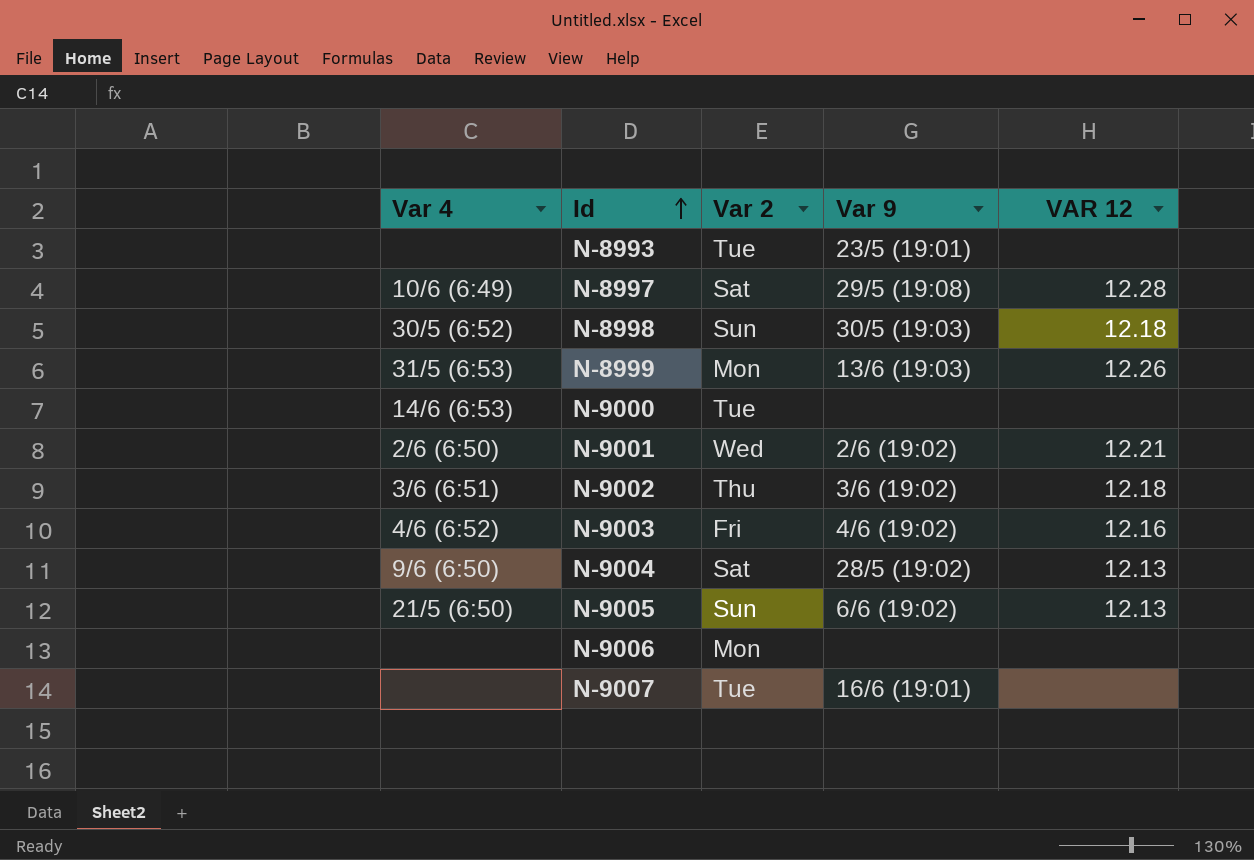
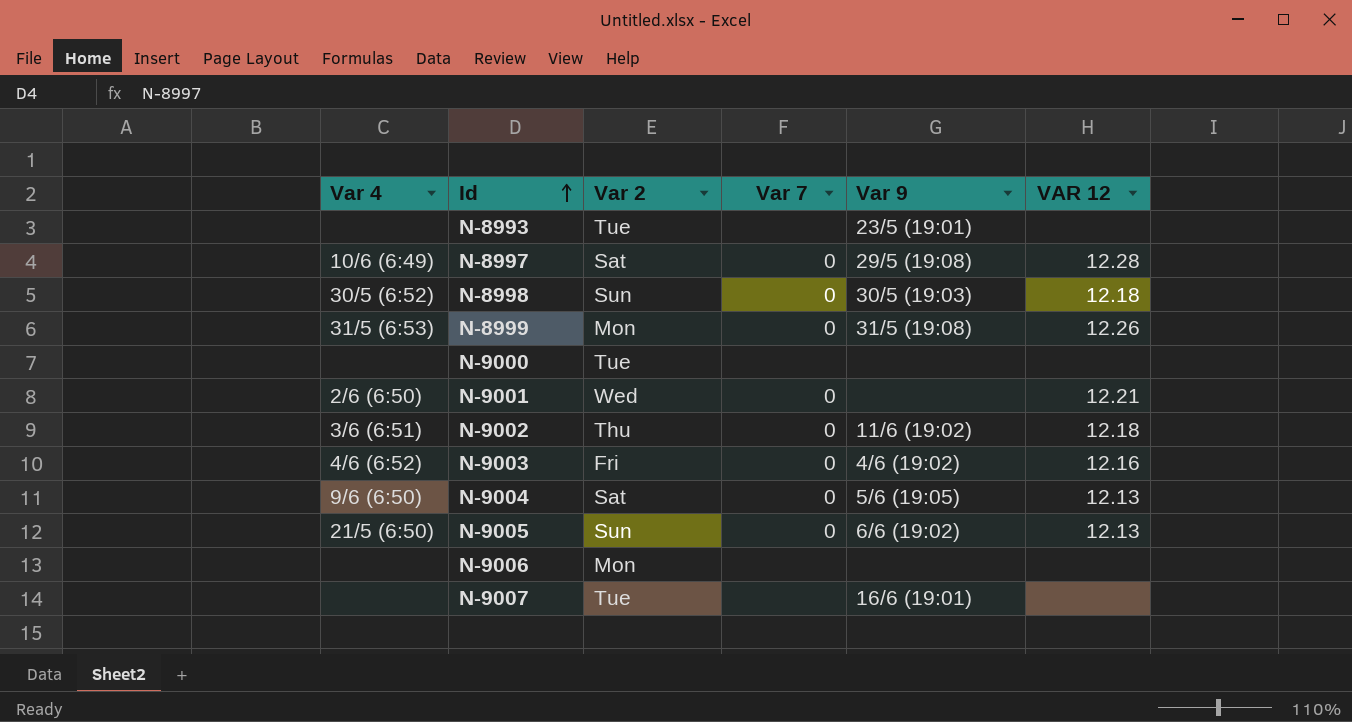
column Var 7 | position: none -> 4
N-8999 | Var 9: 13/6 (19:03) -> 31/5 (19:08)
N-9000 | Var 4: 14/6 (6:53) -> none
N-9001 | Var 9: 2/6 (19:02) -> none
N-9002 | Var 9: 3/6 (19:02) -> 11/6 (19:02)
N-9004 | Var 9: 28/5 (19:02) -> 5/6 (19:05)

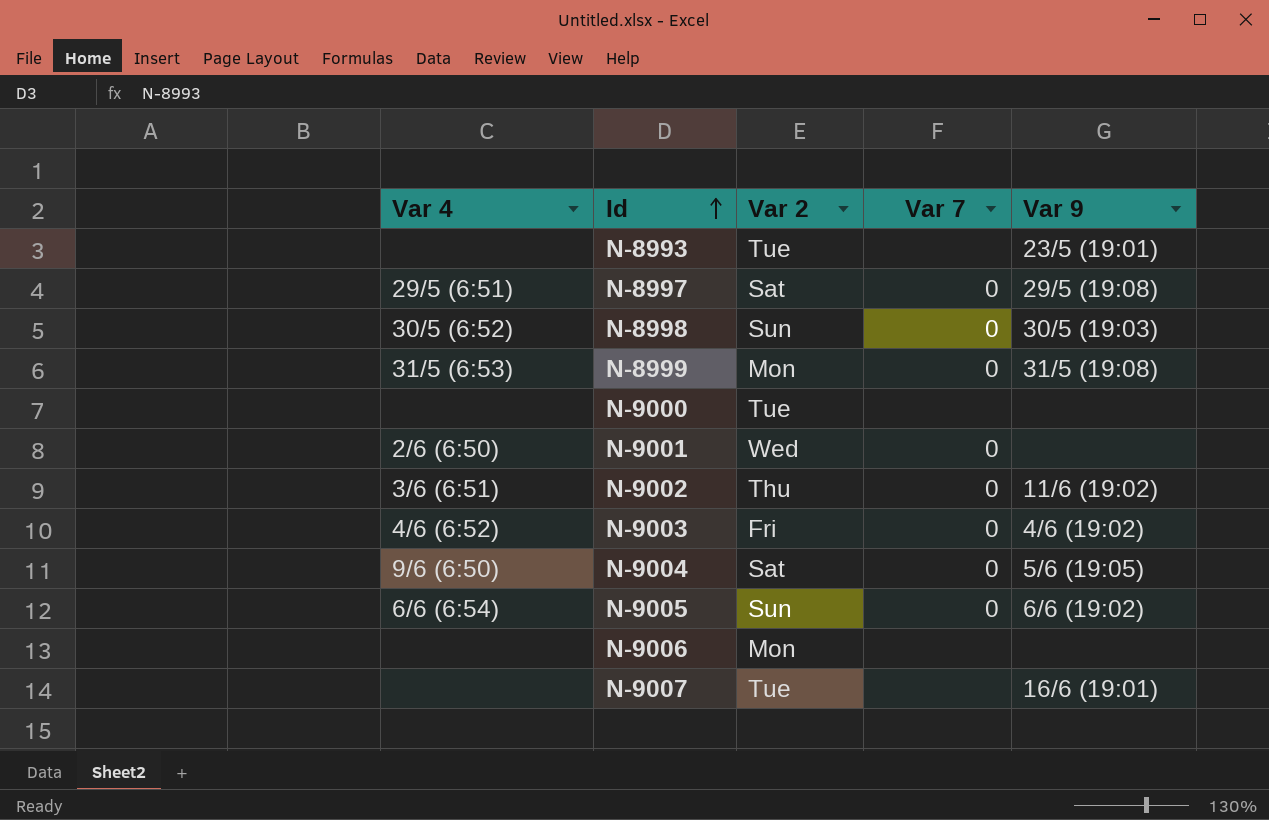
column VAR 12 | position: 6 -> none
N-8997 | Var 4: 10/6 (6:49) -> 29/5 (6:51)
N-9005 | Var 4: 21/5 (6:50) -> 6/6 (6:54)

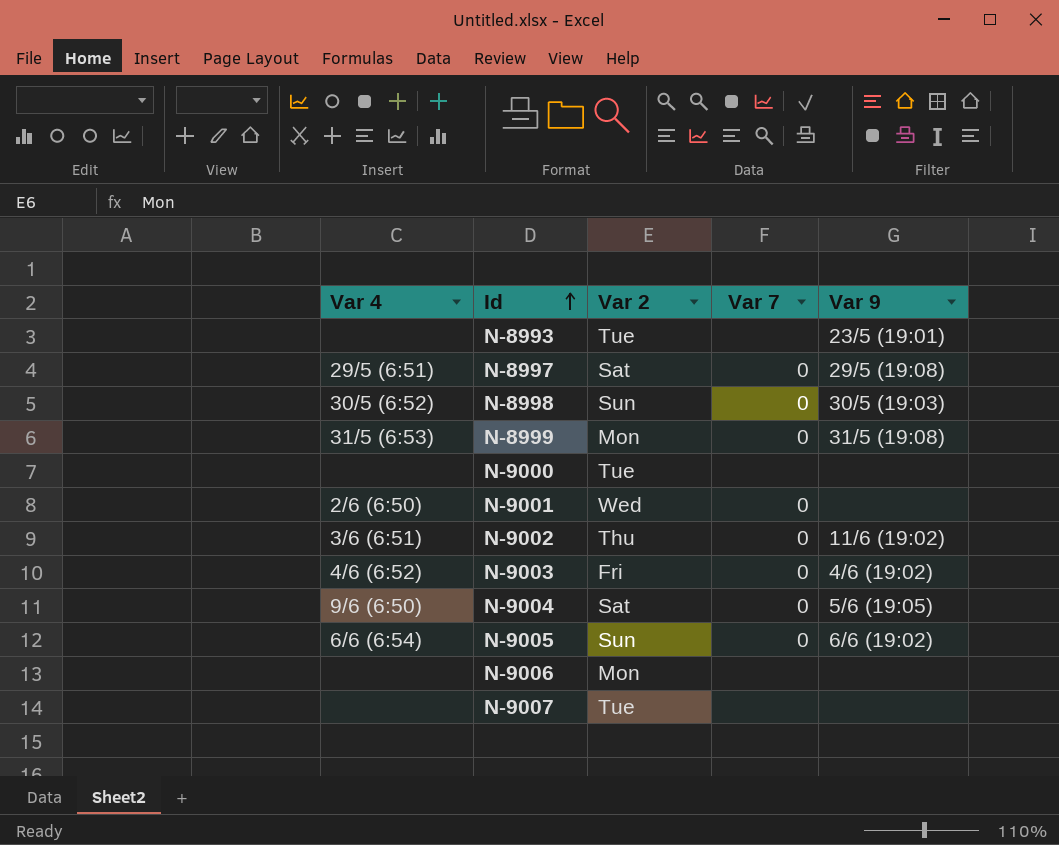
N-9007 | Var 9: 16/6 (19:01) -> none

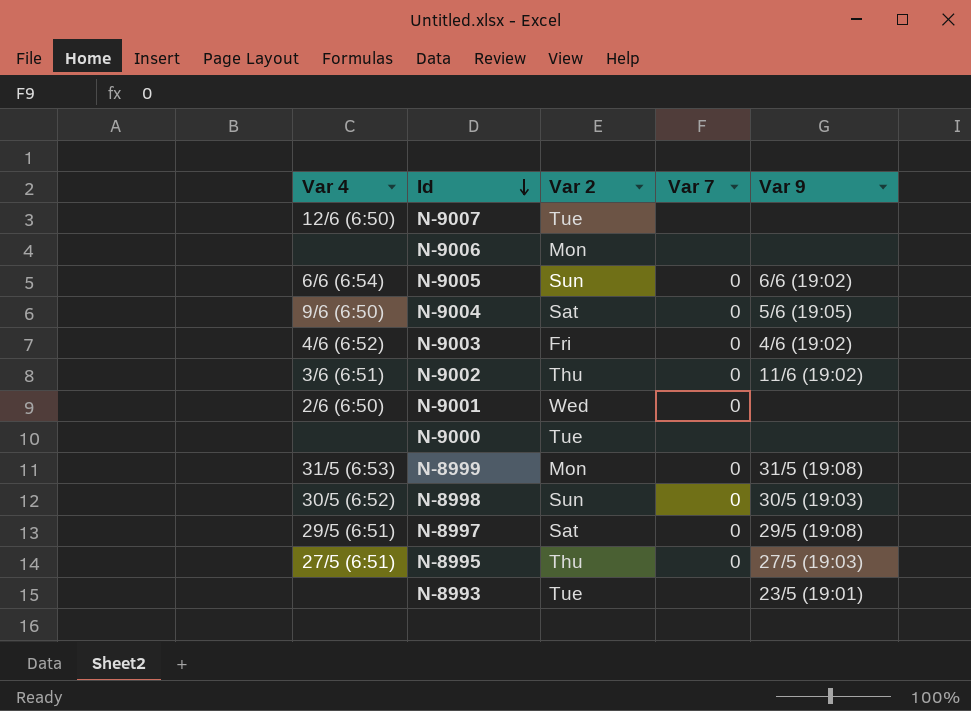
row order: Id ascending -> Id descending
N-9007 | Var 4: none -> 12/6 (6:50)
row N-8995: none -> 27/5 (6:51) | Thu | 0 | 27/5 (19:03)

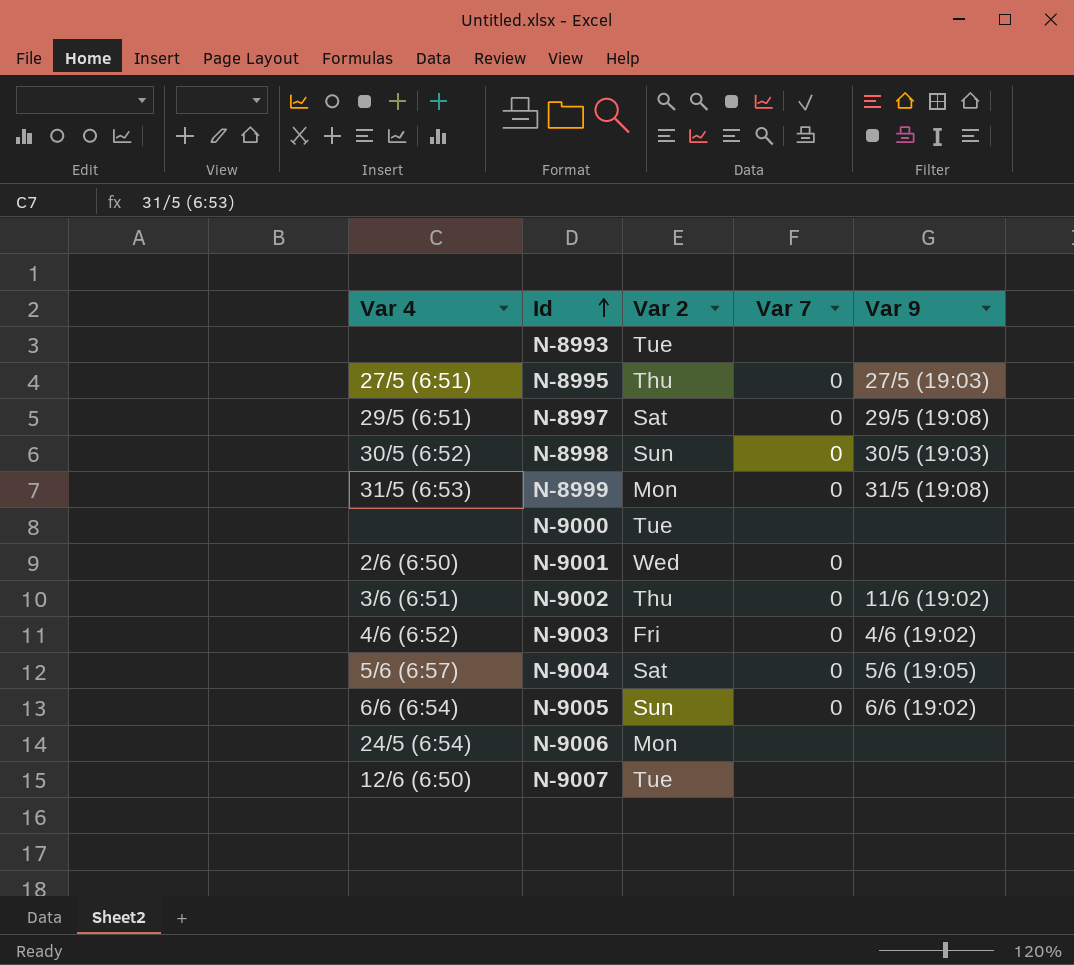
row order: Id descending -> Id ascending
N-8993 | Var 9: 23/5 (19:01) -> none
N-9004 | Var 4: 9/6 (6:50) -> 5/6 (6:57)
N-9006 | Var 4: none -> 24/5 (6:54)

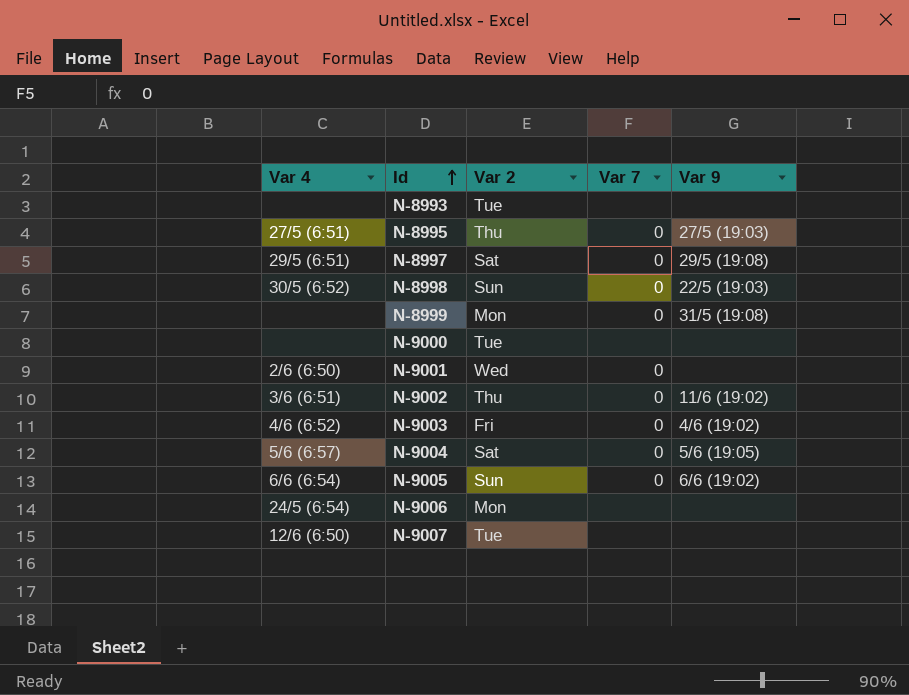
N-8998 | Var 9: 30/5 (19:03) -> 22/5 (19:03)
N-8999 | Var 4: 31/5 (6:53) -> none

